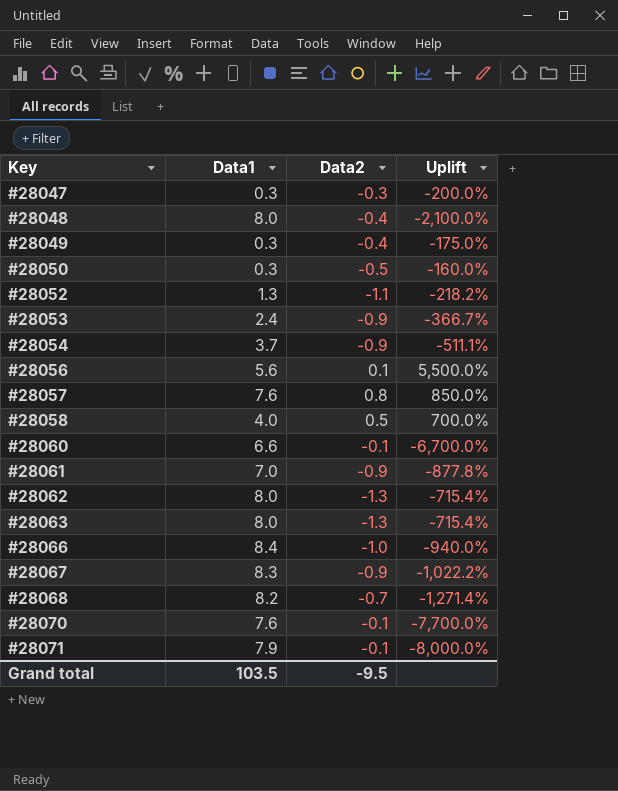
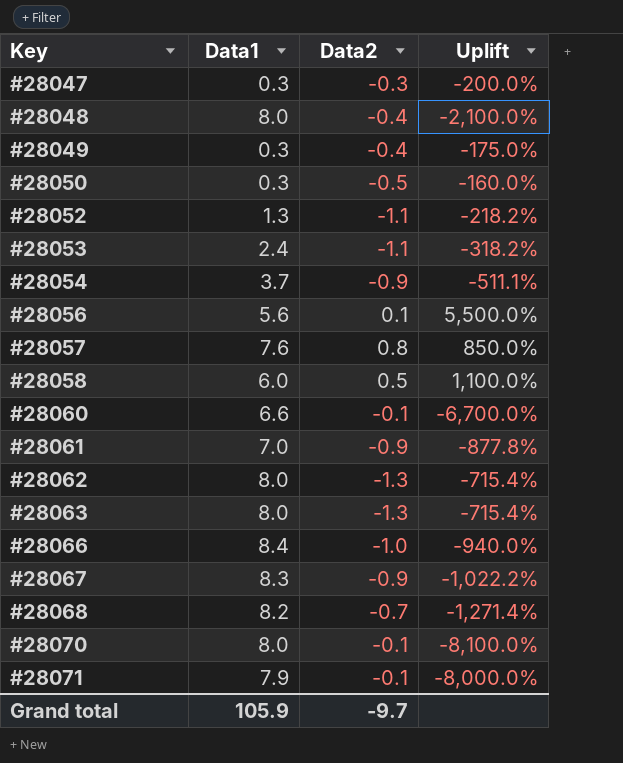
#28053 | Data2: -0.9 -> -1.1
#28053 | Uplift: -366.7% -> -318.2%
#28058 | Data1: 4.0 -> 6.0
#28058 | Uplift: 700.0% -> 1,100.0%
#28070 | Data1: 7.6 -> 8.0
#28070 | Uplift: -7,700.0% -> -8,100.0%
Grand total | Data1: 103.5 -> 105.9
Grand total | Data2: -9.5 -> -9.7

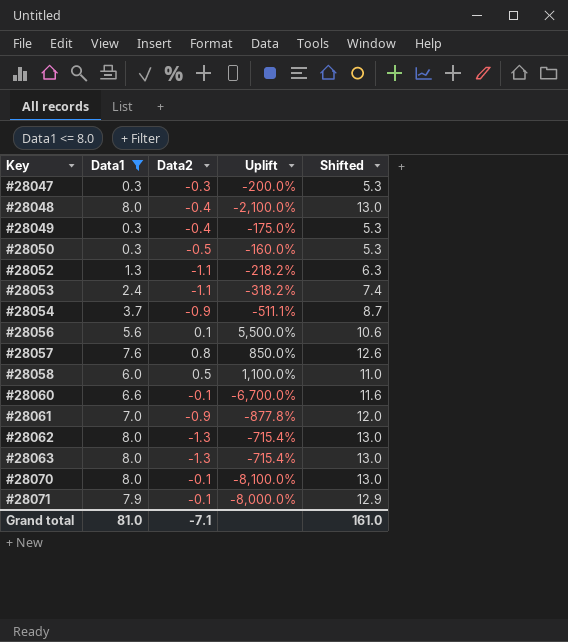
filter: none -> Data1 <= 8.0
column Shifted | formula: none -> [Data1] + 5
Grand total | Data1: 105.9 -> 81.0
Grand total | Data2: -9.7 -> -7.1

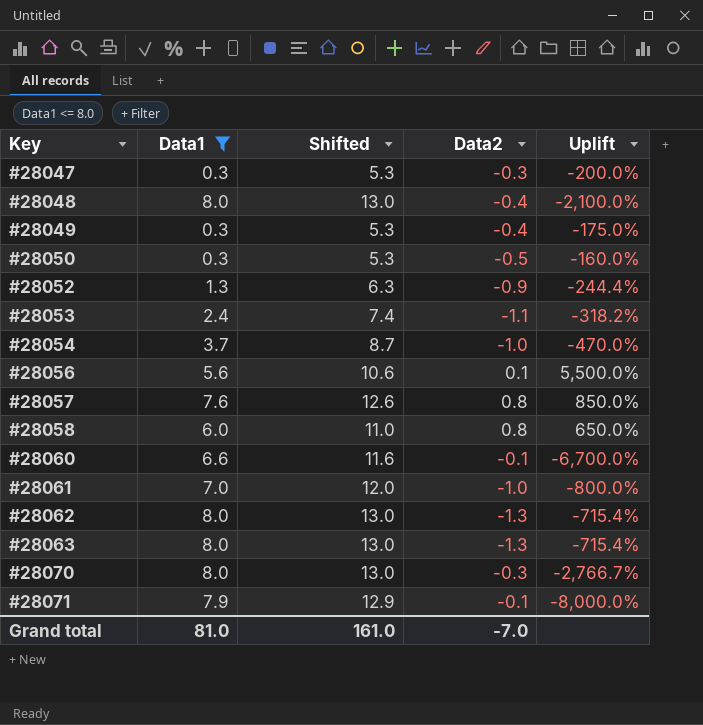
column Shifted | position: 5 -> 3
#28052 | Data2: -1.1 -> -0.9
#28052 | Uplift: -218.2% -> -244.4%
#28054 | Data2: -0.9 -> -1.0
#28054 | Uplift: -511.1% -> -470.0%
#28058 | Data2: 0.5 -> 0.8
#28058 | Uplift: 1,100.0% -> 650.0%
#28061 | Data2: -0.9 -> -1.0
#28061 | Uplift: -877.8% -> -800.0%
#28070 | Data2: -0.1 -> -0.3
#28070 | Uplift: -8,100.0% -> -2,766.7%
Grand total | Data2: -7.1 -> -7.0

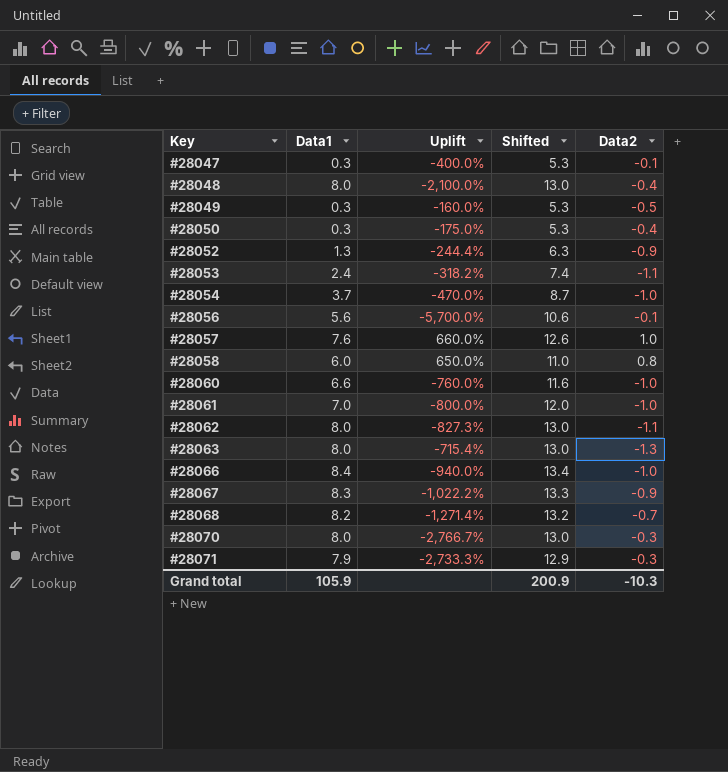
filter: Data1 <= 8.0 -> none
column Uplift | position: 5 -> 3
#28047 | Uplift: -200.0% -> -400.0%
#28047 | Data2: -0.3 -> -0.1
#28049 | Uplift: -175.0% -> -160.0%
#28049 | Data2: -0.4 -> -0.5
#28050 | Uplift: -160.0% -> -175.0%
#28050 | Data2: -0.5 -> -0.4
#28056 | Uplift: 5,500.0% -> -5,700.0%
#28056 | Data2: 0.1 -> -0.1
#28057 | Uplift: 850.0% -> 660.0%
#28057 | Data2: 0.8 -> 1.0
#28060 | Uplift: -6,700.0% -> -760.0%
#28060 | Data2: -0.1 -> -1.0
#28062 | Uplift: -715.4% -> -827.3%
#28062 | Data2: -1.3 -> -1.1
#28071 | Uplift: -8,000.0% -> -2,733.3%
#28071 | Data2: -0.1 -> -0.3
Grand total | Data1: 81.0 -> 105.9
Grand total | Shifted: 161.0 -> 200.9
Grand total | Data2: -7.0 -> -10.3

